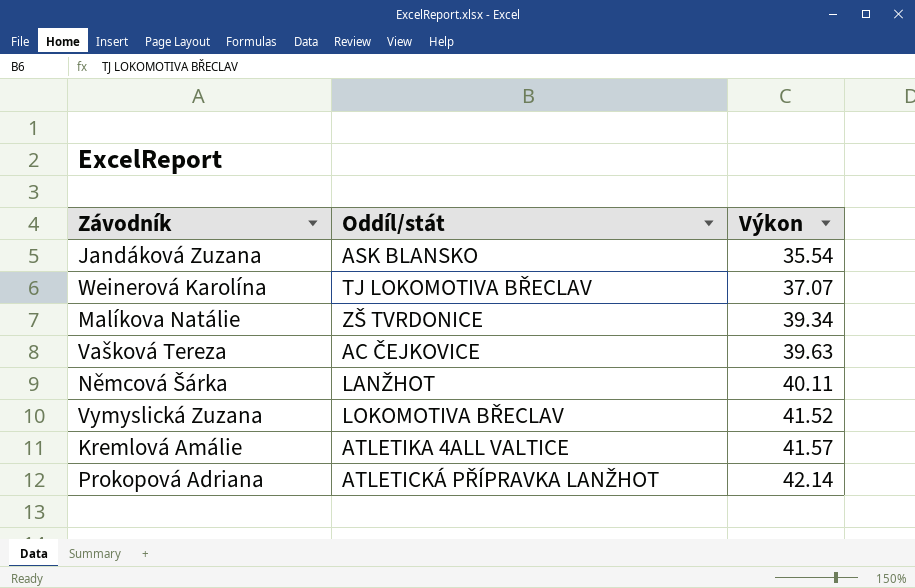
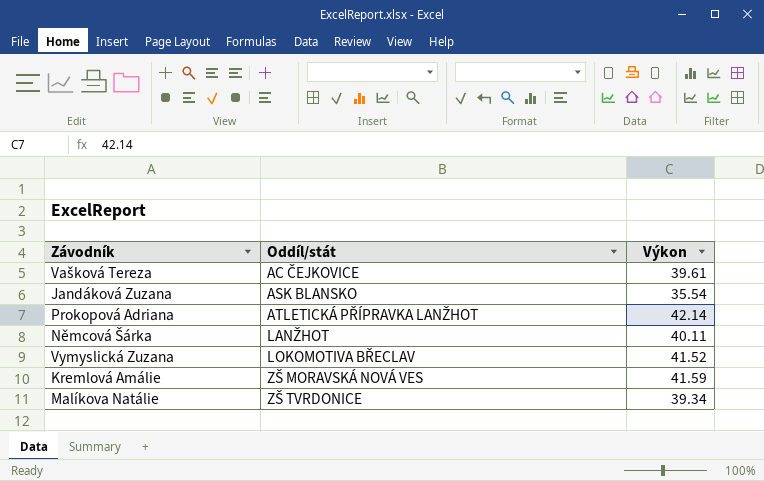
row order: Výkon ascending -> Oddíl/stát ascending
row Weinerová Karolína: TJ LOKOMOTIVA BŘECLAV | 37.07 -> none
Vašková Tereza | Výkon: 39.63 -> 39.61
Kremlová Amálie | Oddíl/stát: ATLETIKA 4ALL VALTICE -> ZŠ MORAVSKÁ NOVÁ VES
Kremlová Amálie | Výkon: 41.57 -> 41.59

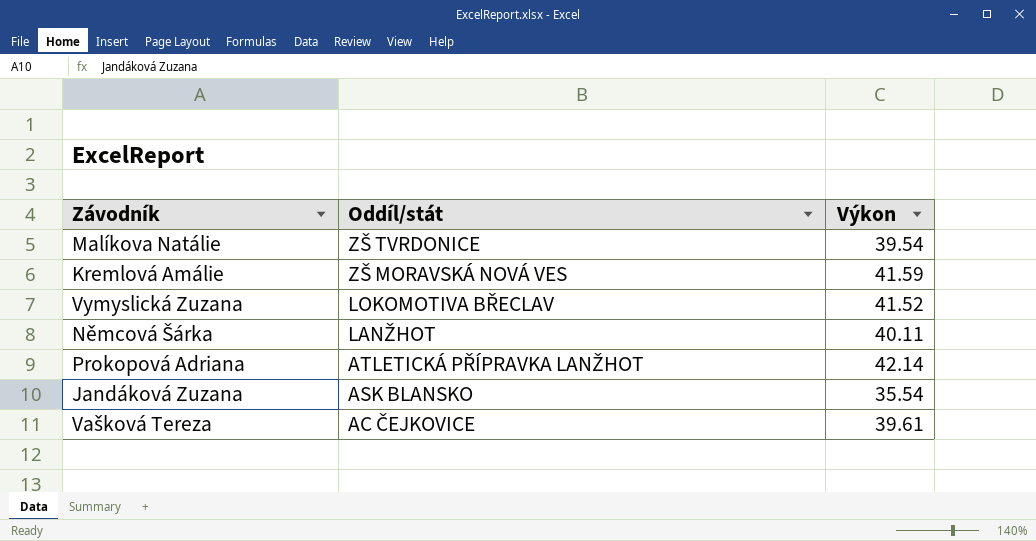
row order: Oddíl/stát ascending -> Oddíl/stát descending
Malíkova Natálie | Výkon: 39.34 -> 39.54

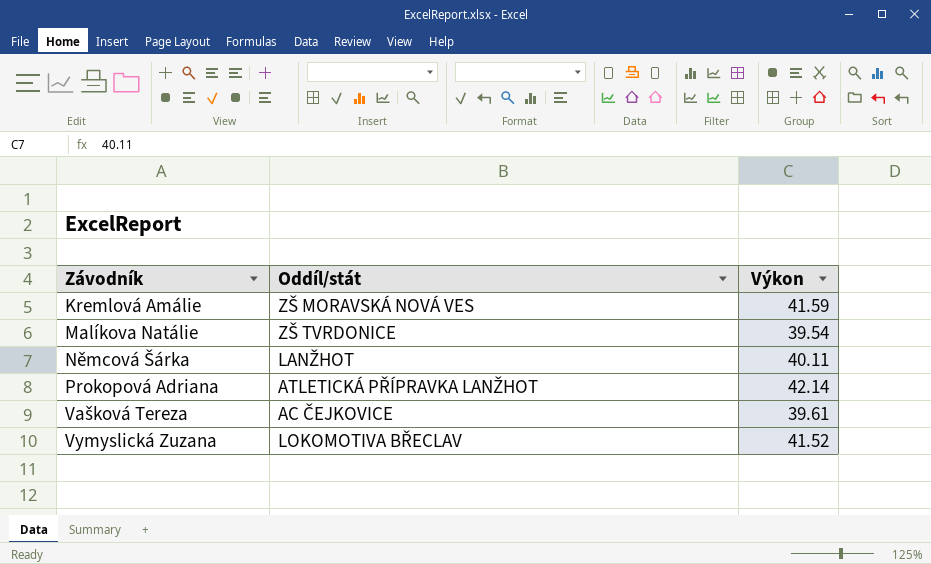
row order: Oddíl/stát descending -> Závodník ascending
row Jandáková Zuzana: ASK BLANSKO | 35.54 -> none

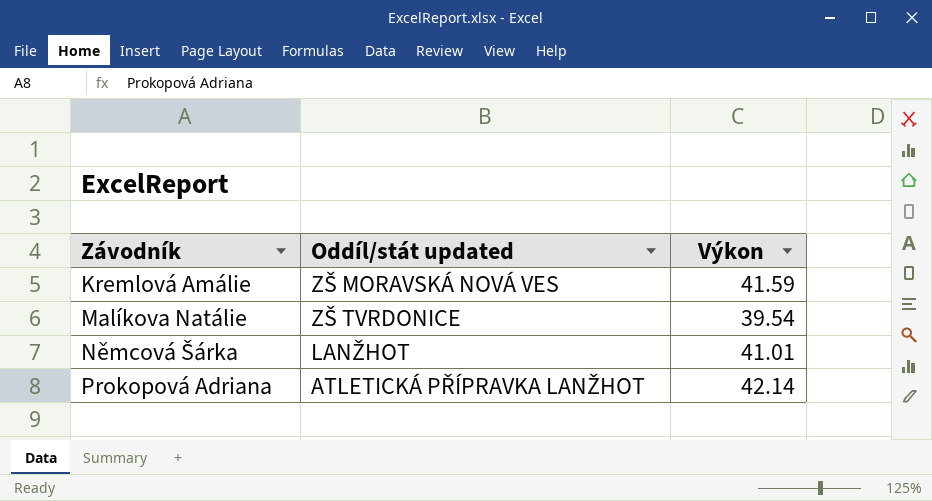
column name: Oddíl/stát -> Oddíl/stát updated
row Vašková Tereza: AC ČEJKOVICE | 39.61 -> none
row Vymyslická Zuzana: LOKOMOTIVA BŘECLAV | 41.52 -> none
Němcová Šárka | Výkon: 40.11 -> 41.01

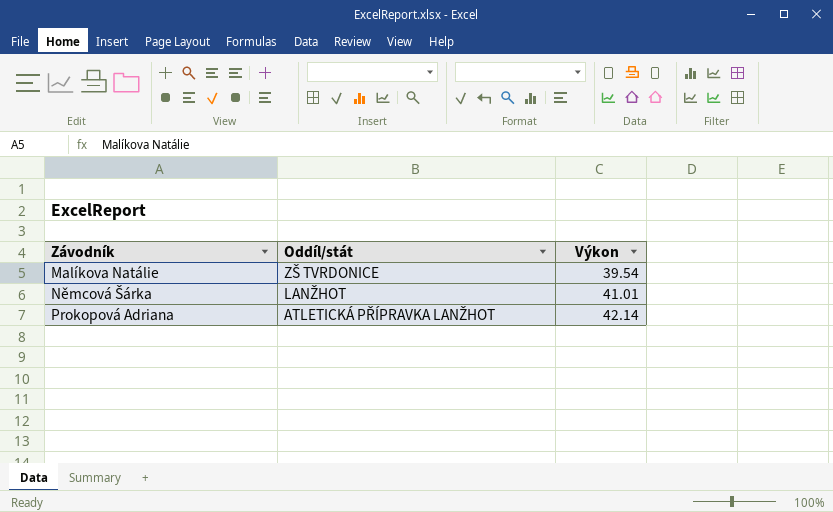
column name: Oddíl/stát updated -> Oddíl/stát
row Kremlová Amálie: ZŠ MORAVSKÁ NOVÁ VES | 41.59 -> none

